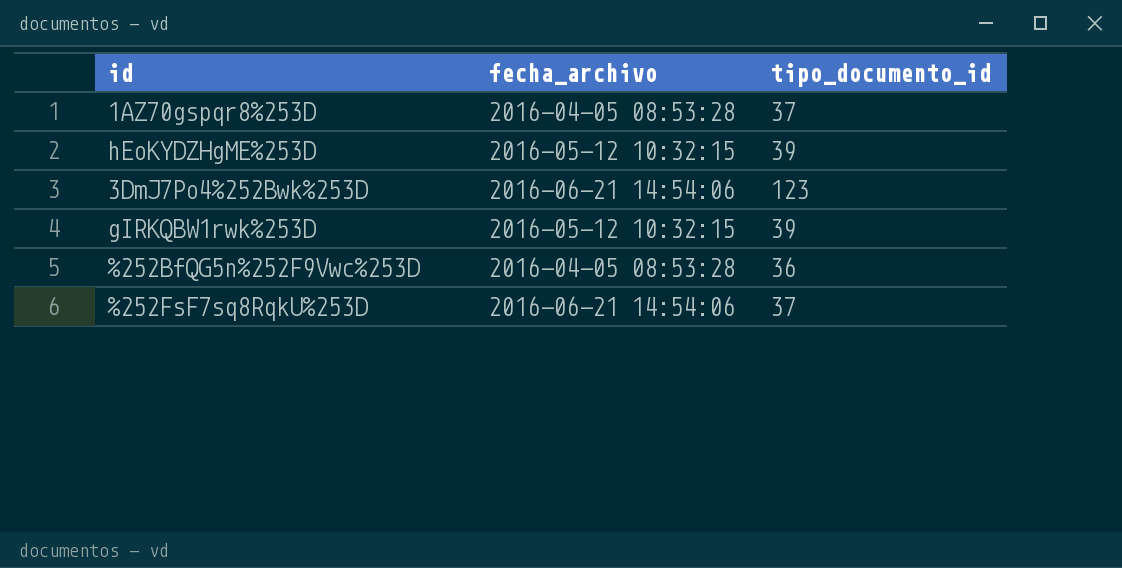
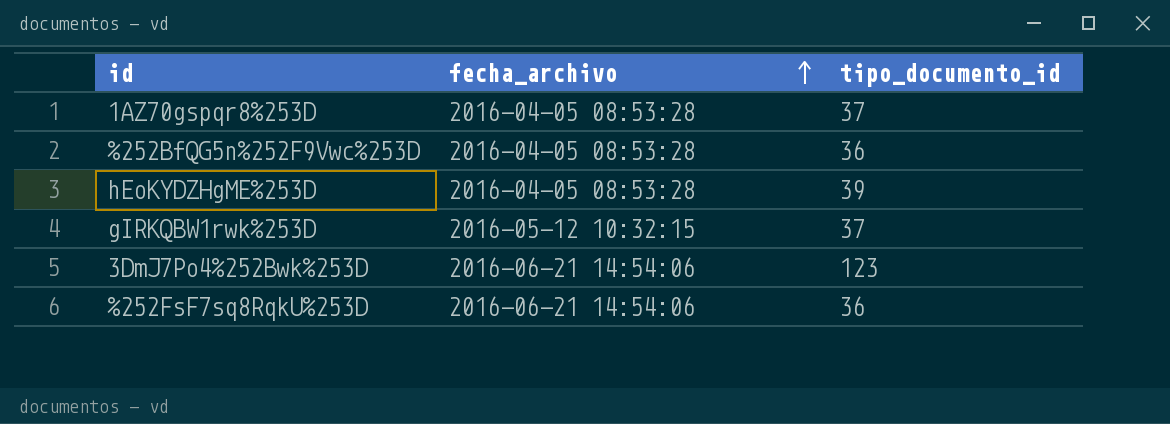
row order: none -> fecha_archivo ascending
hEoKYDZHgME%253D | fecha_archivo: 2016-05-12 10:32:15 -> 2016-04-05 08:53:28
gIRKQBW1rwk%253D | tipo_documento_id: 39 -> 37
%252FsF7sq8RqkU%253D | tipo_documento_id: 37 -> 36

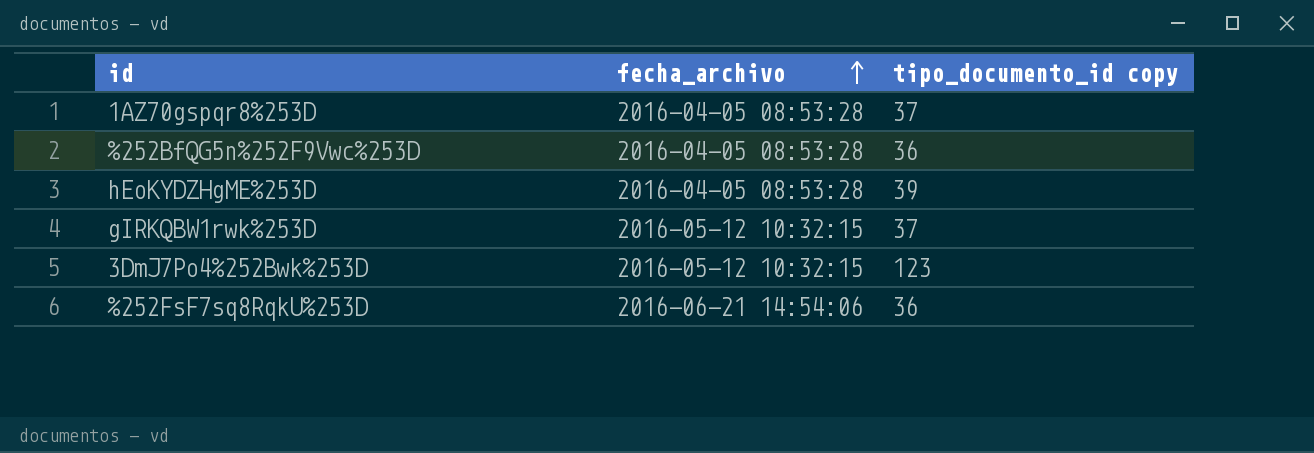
column name: tipo_documento_id -> tipo_documento_id copy
3DmJ7Po4%252Bwk%253D | fecha_archivo: 2016-06-21 14:54:06 -> 2016-05-12 10:32:15

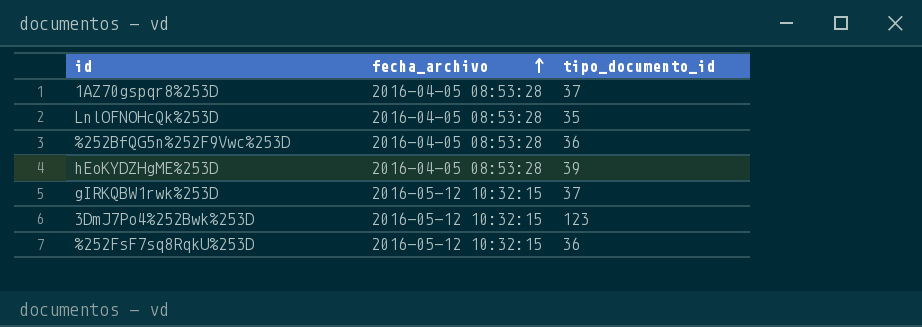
column name: tipo_documento_id copy -> tipo_documento_id
row LnlOFNOHcQk%253D: none -> 2016-04-05 08:53:28 | 35
%252FsF7sq8RqkU%253D | fecha_archivo: 2016-06-21 14:54:06 -> 2016-05-12 10:32:15

